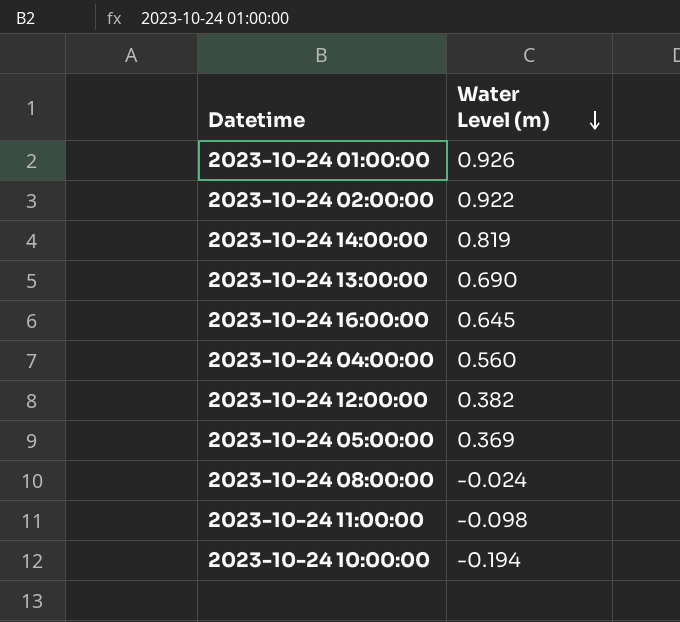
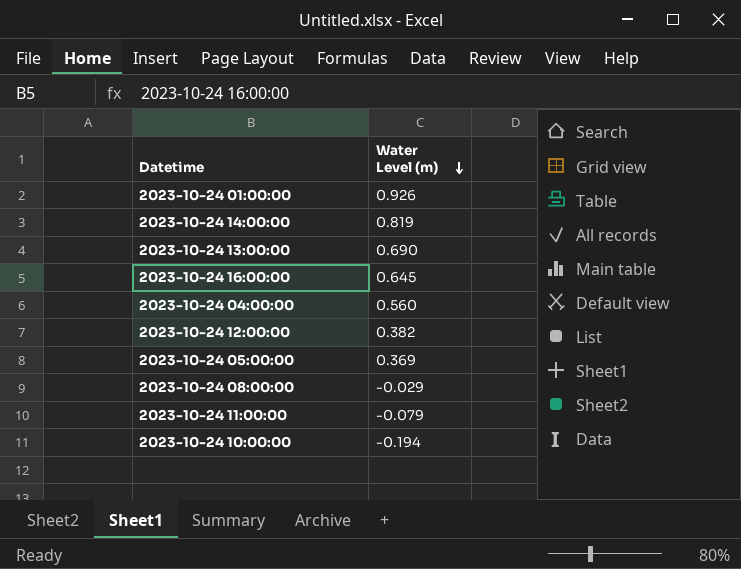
row 2023-10-24 02:00:00: 0.922 -> none
2023-10-24 08:00:00 | Water Level (m): -0.024 -> -0.029
2023-10-24 11:00:00 | Water Level (m): -0.098 -> -0.079

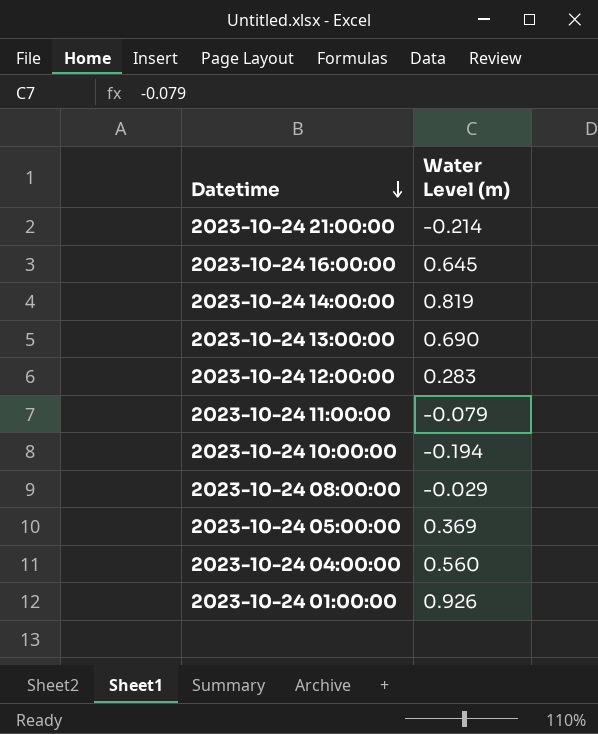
row order: Water Level (m) descending -> Datetime descending
row 2023-10-24 21:00:00: none -> -0.214
2023-10-24 12:00:00 | Water Level (m): 0.382 -> 0.283

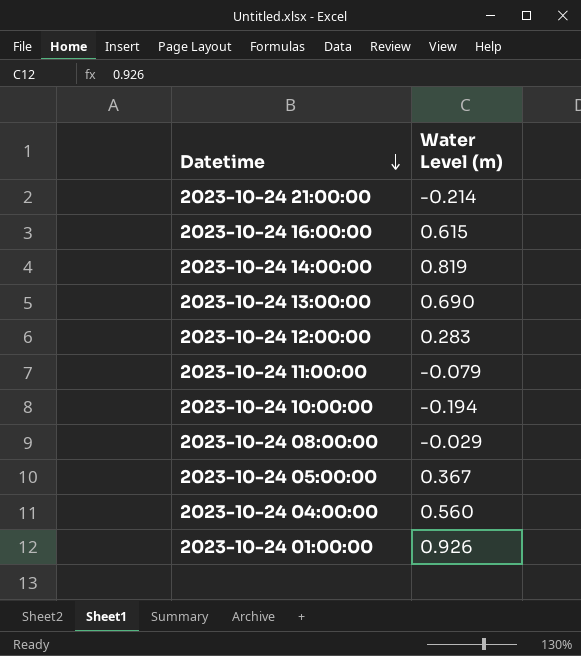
2023-10-24 16:00:00 | Water Level (m): 0.645 -> 0.615
2023-10-24 05:00:00 | Water Level (m): 0.369 -> 0.367

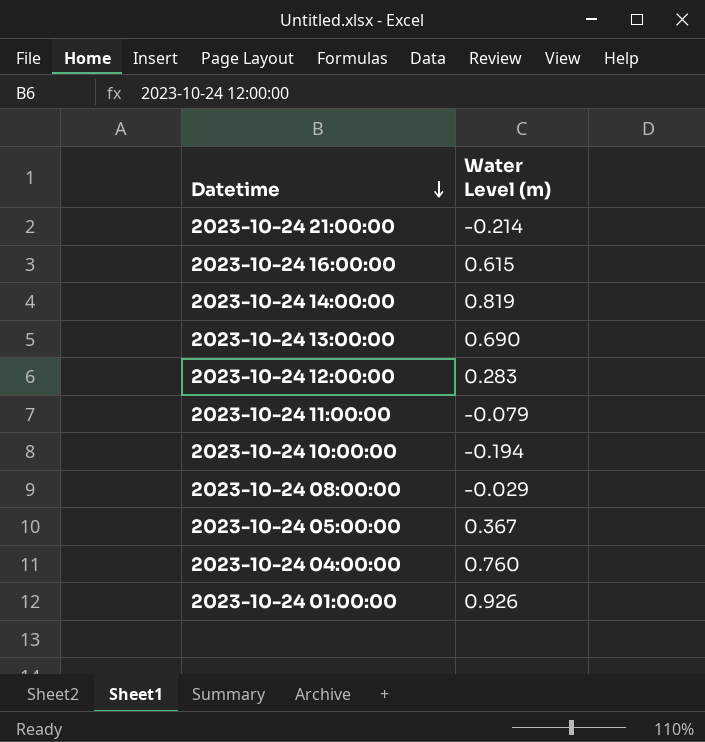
2023-10-24 04:00:00 | Water Level (m): 0.560 -> 0.760

